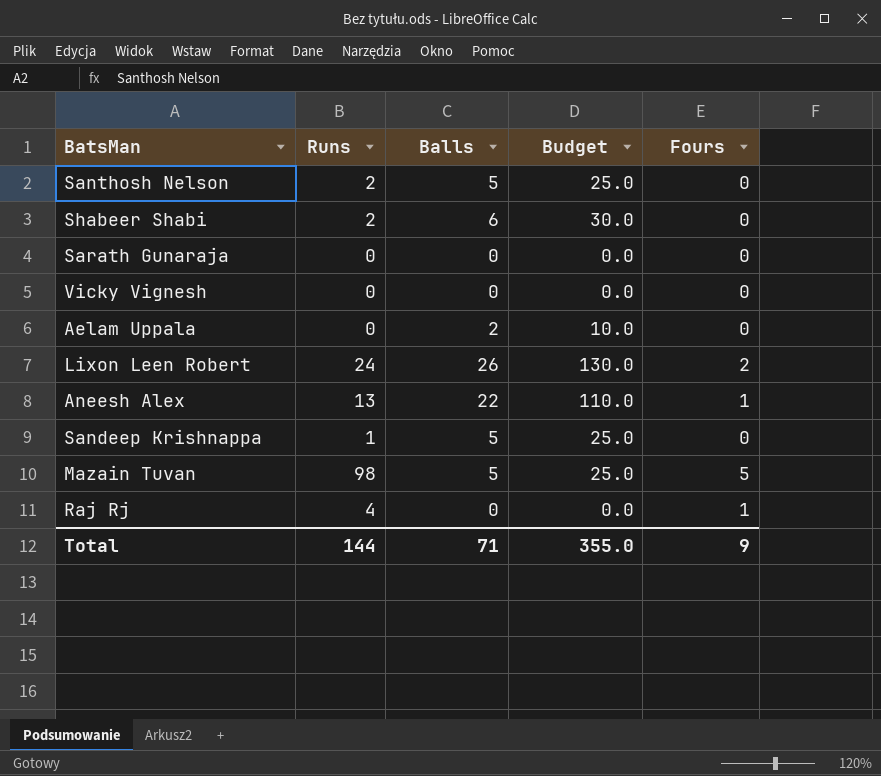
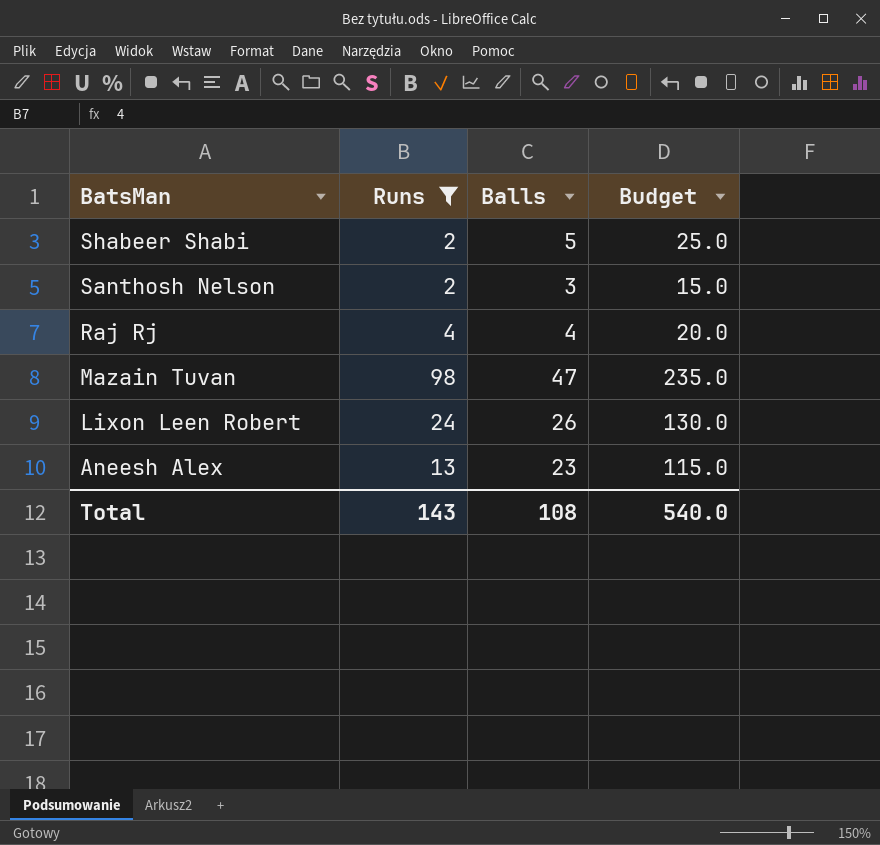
filter: none -> Runs >= 2
row order: none -> BatsMan descending
column Fours | position: 5 -> none
Shabeer Shabi | Balls: 6 -> 5
Shabeer Shabi | Budget: 30.0 -> 25.0
Santhosh Nelson | Balls: 5 -> 3
Santhosh Nelson | Budget: 25.0 -> 15.0
Raj Rj | Balls: 0 -> 4
Raj Rj | Budget: 0.0 -> 20.0
Mazain Tuvan | Balls: 5 -> 47
Mazain Tuvan | Budget: 25.0 -> 235.0
Aneesh Alex | Balls: 22 -> 23
Aneesh Alex | Budget: 110.0 -> 115.0
Total | Runs: 144 -> 143
Total | Balls: 71 -> 108
Total | Budget: 355.0 -> 540.0

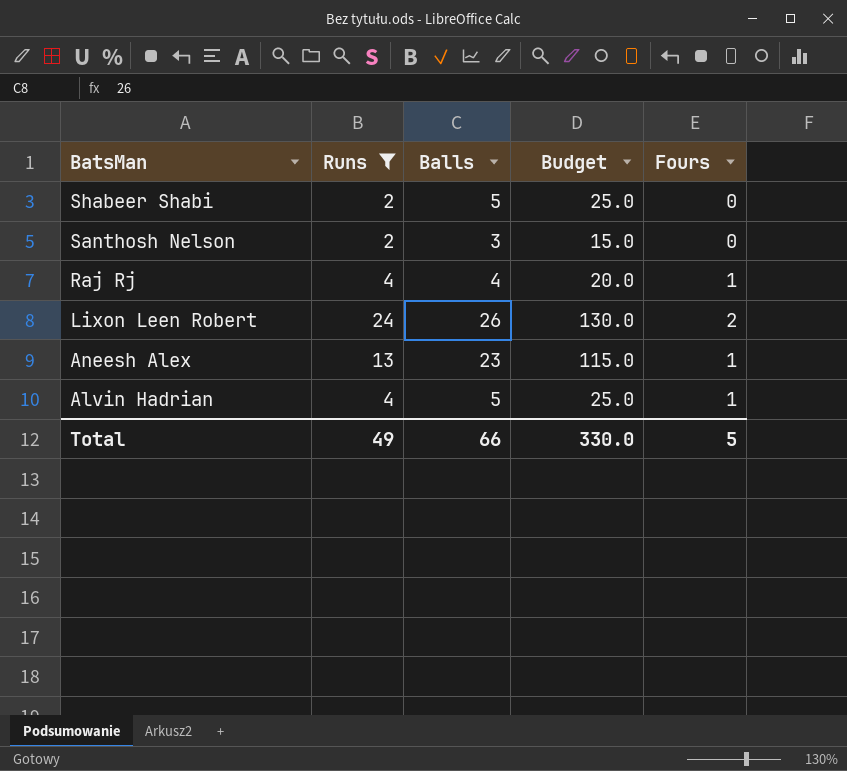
column Fours | position: none -> 5
row Mazain Tuvan: 98 | 47 | 235.0 -> none
row Alvin Hadrian: none -> 4 | 5 | 25.0 | 1
Total | Runs: 143 -> 49
Total | Balls: 108 -> 66
Total | Budget: 540.0 -> 330.0

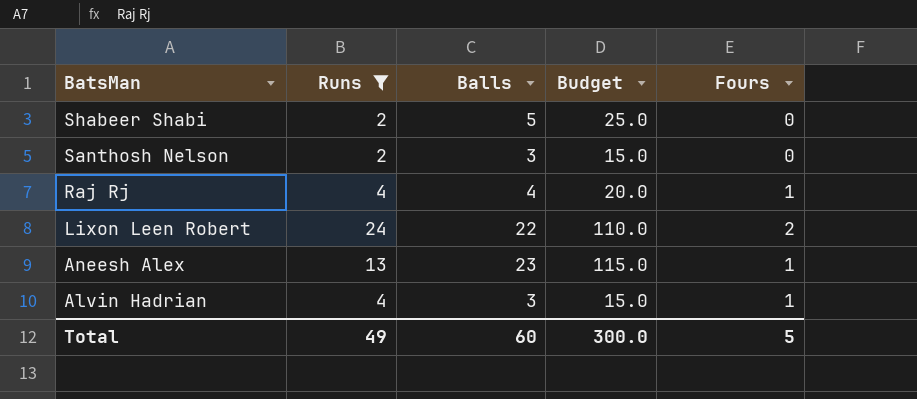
Lixon Leen Robert | Balls: 26 -> 22
Lixon Leen Robert | Budget: 130.0 -> 110.0
Alvin Hadrian | Balls: 5 -> 3
Alvin Hadrian | Budget: 25.0 -> 15.0
Total | Balls: 66 -> 60
Total | Budget: 330.0 -> 300.0

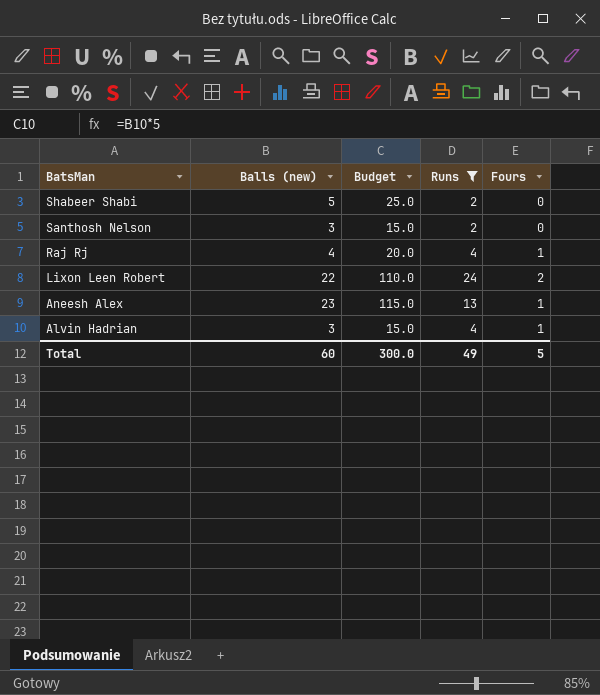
column name: Balls -> Balls (new)
column Runs | position: 2 -> 4

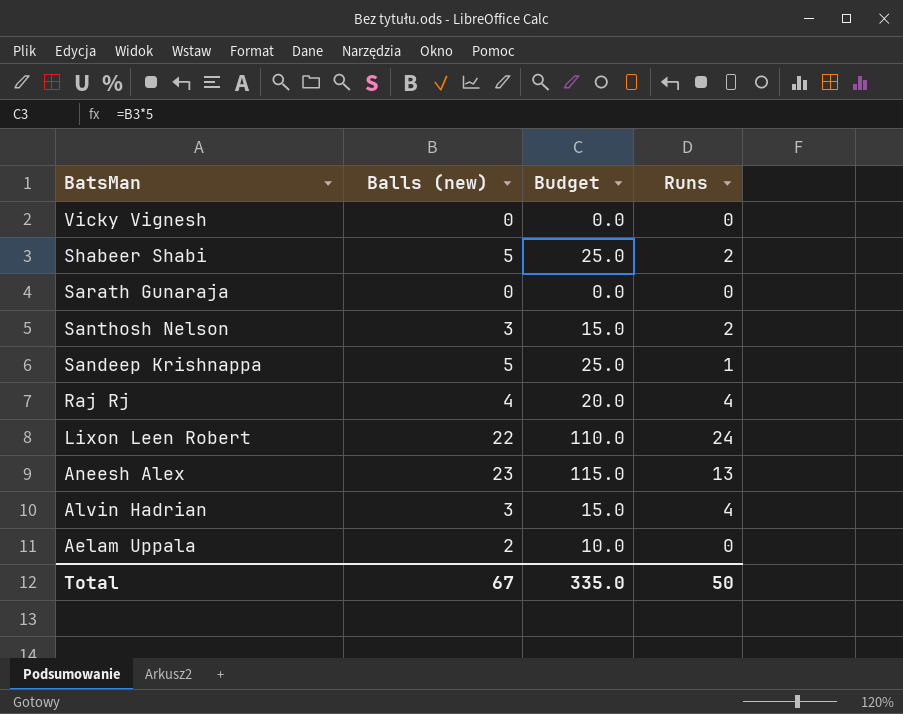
filter: Runs >= 2 -> none
column Fours | position: 5 -> none
Total | Balls (new): 60 -> 67
Total | Budget: 300.0 -> 335.0
Total | Runs: 49 -> 50

